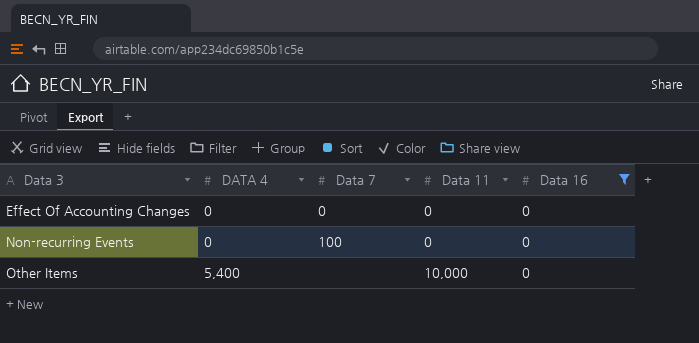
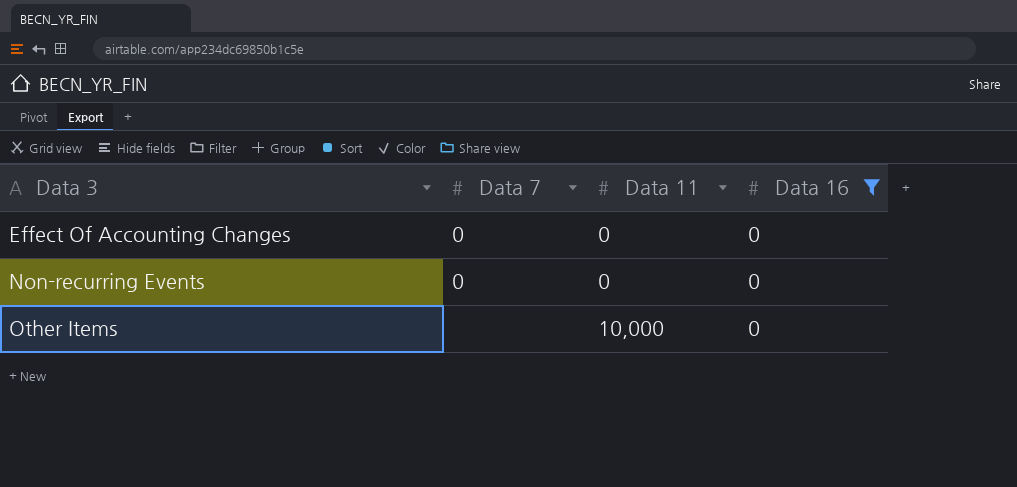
column DATA 4 | position: 2 -> none
Non-recurring Events | Data 7: 100 -> 0

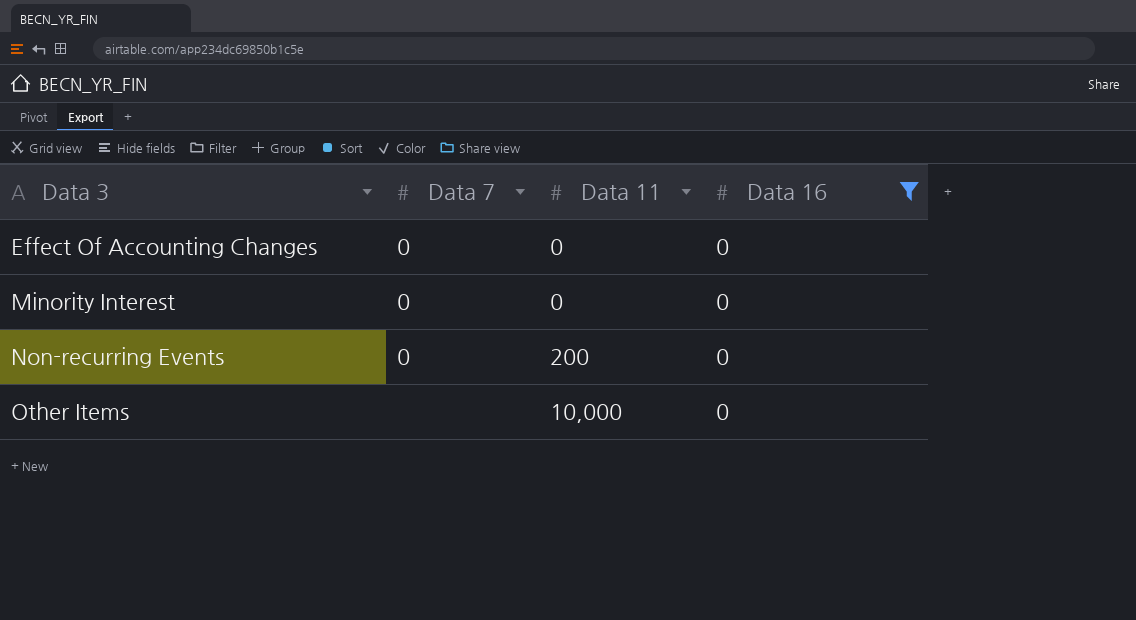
row Minority Interest: none -> 0 | 0 | 0
Non-recurring Events | Data 11: 0 -> 200

